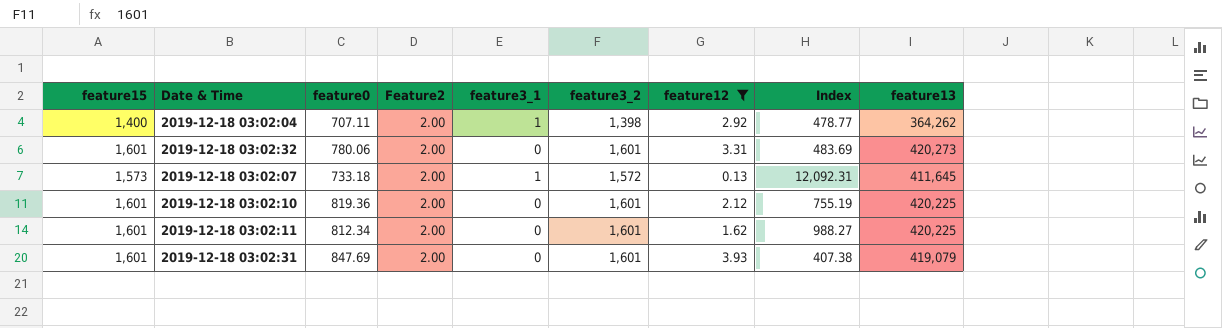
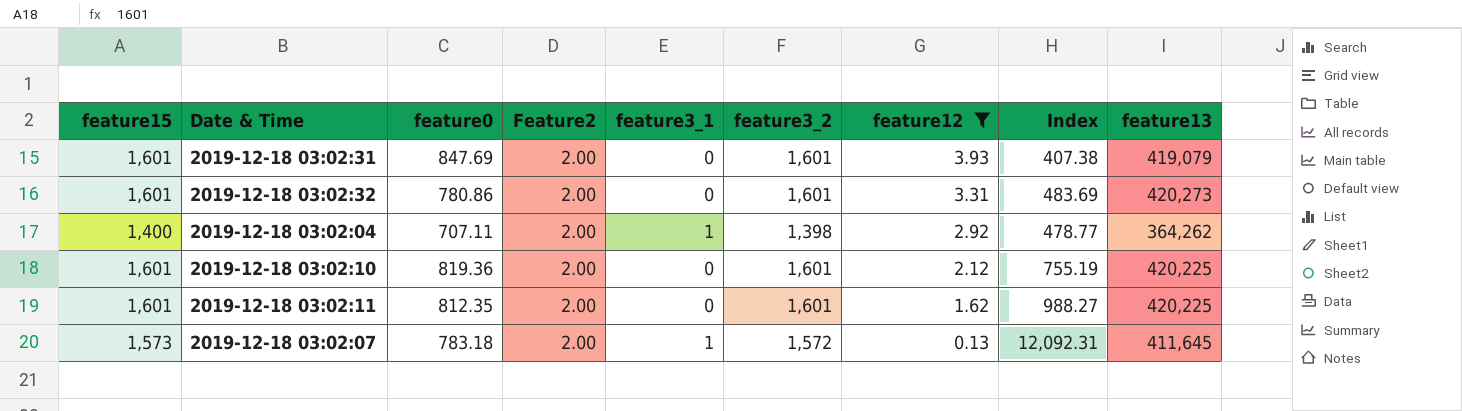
row order: none -> feature12 descending
2019-12-18 03:02:32 | feature0: 780.06 -> 780.86
2019-12-18 03:02:11 | feature0: 812.34 -> 812.35
2019-12-18 03:02:07 | feature0: 733.18 -> 783.18

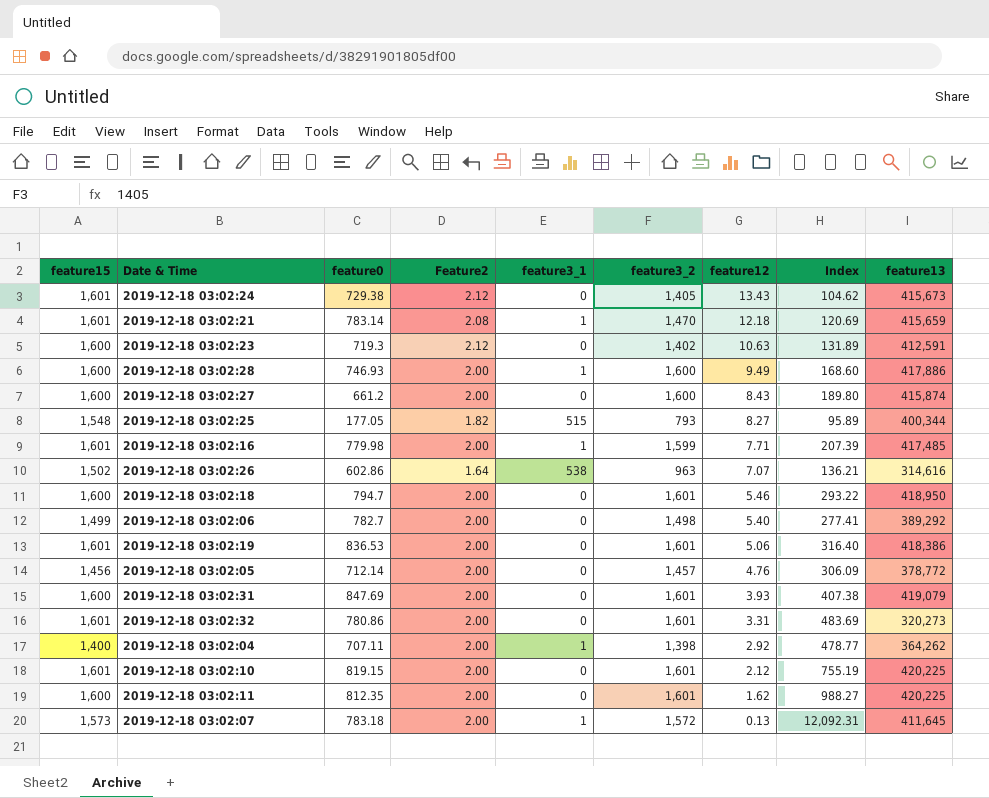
filter: feature12 <= 3.93 -> none
2019-12-18 03:02:31 | feature15: 1,601 -> 1,600
2019-12-18 03:02:32 | feature13: 420,273 -> 320,273
2019-12-18 03:02:10 | feature0: 819.36 -> 819.15
2019-12-18 03:02:11 | feature15: 1,601 -> 1,600

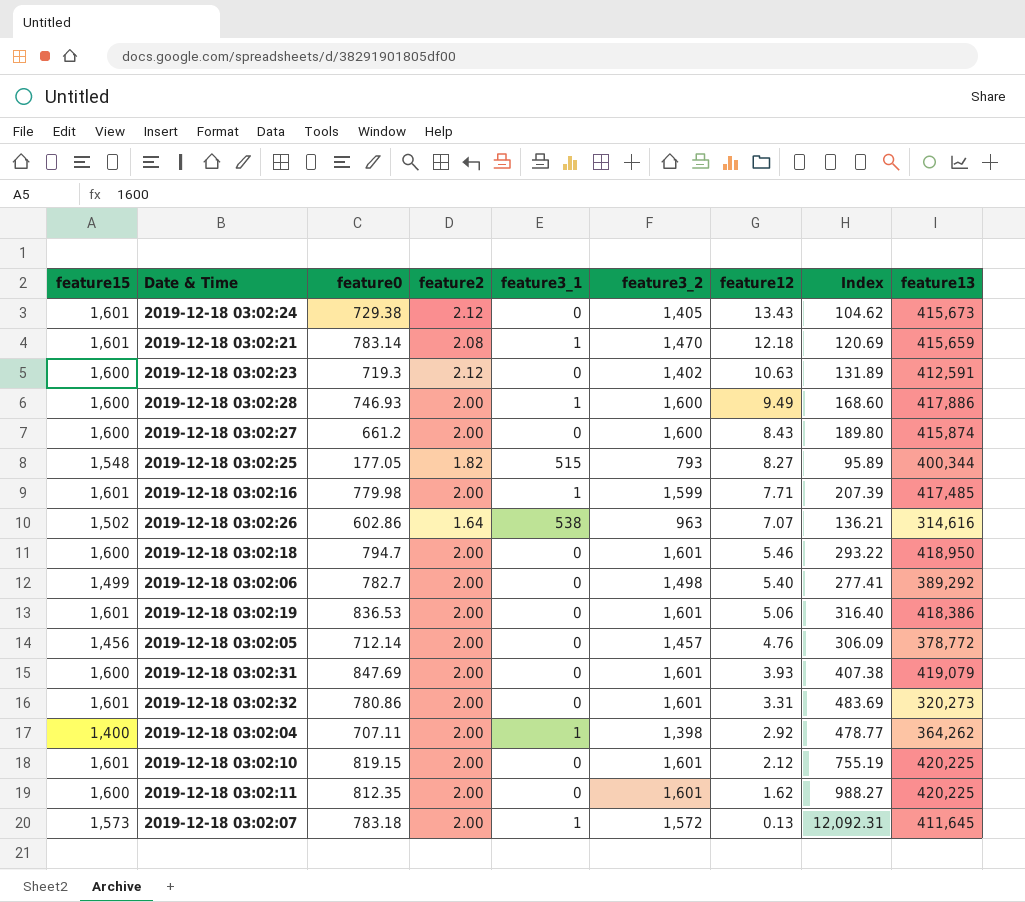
column name: Feature2 -> feature2

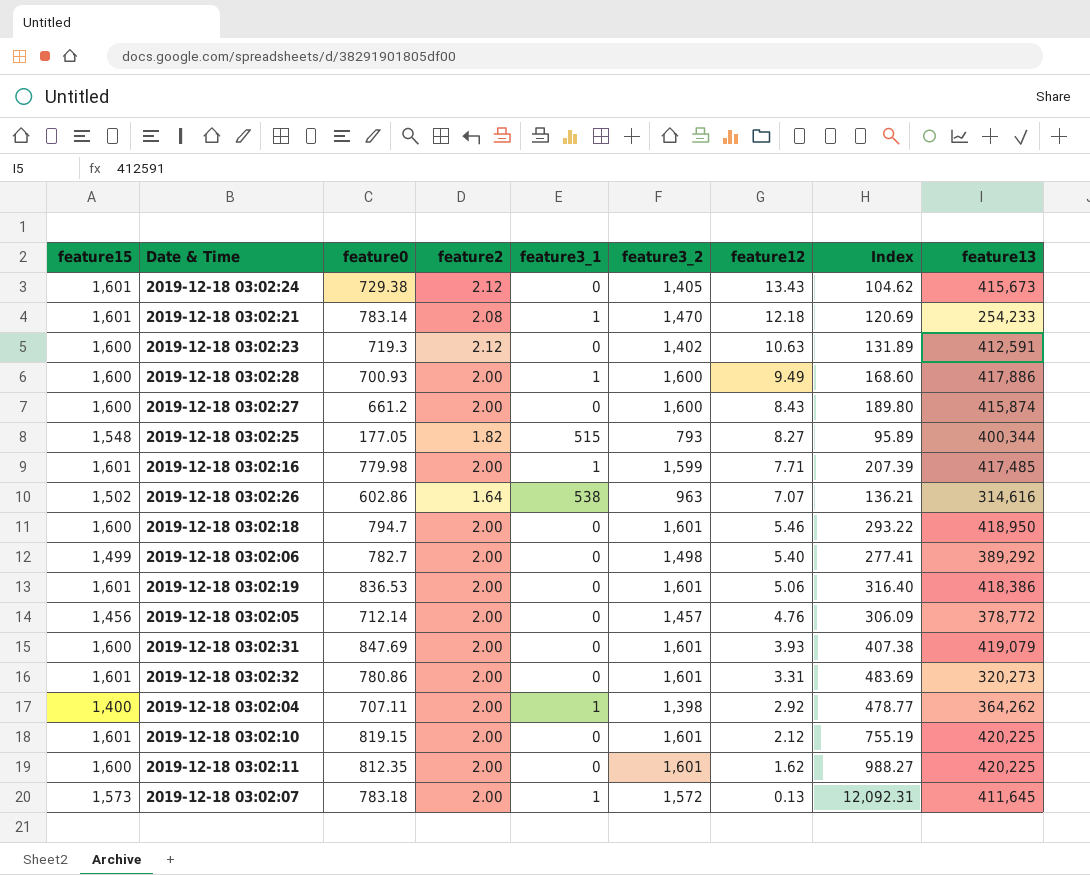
2019-12-18 03:02:21 | feature13: 415,659 -> 254,233
2019-12-18 03:02:28 | feature0: 746.93 -> 700.93

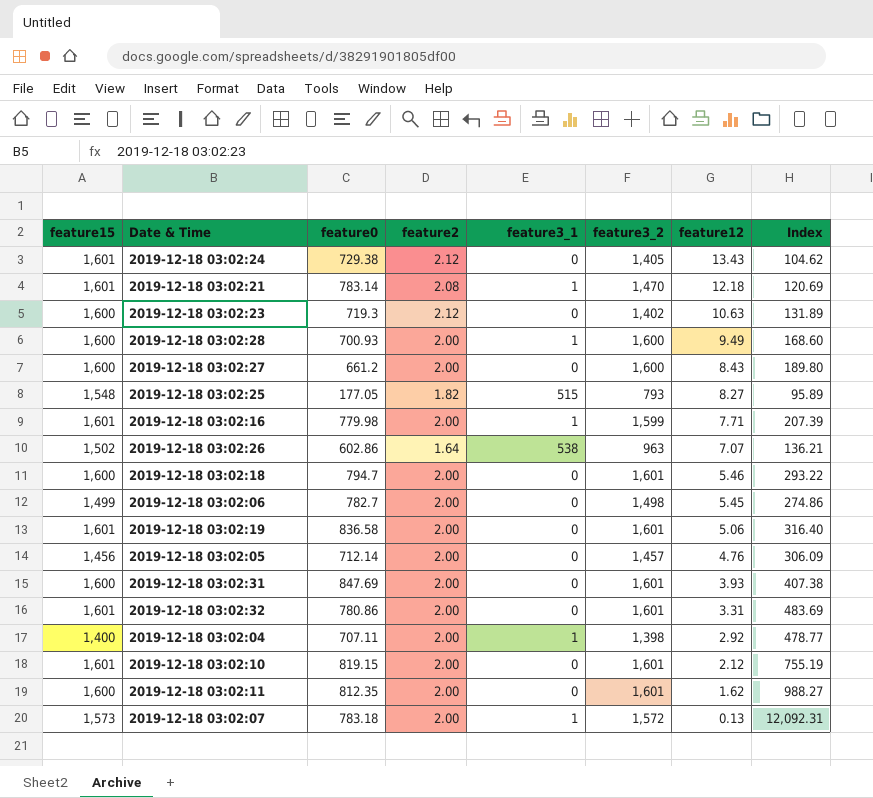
column feature13 | position: 9 -> none
2019-12-18 03:02:06 | feature12: 5.40 -> 5.45
2019-12-18 03:02:06 | Index: 277.41 -> 274.86
2019-12-18 03:02:19 | feature0: 836.53 -> 836.58

